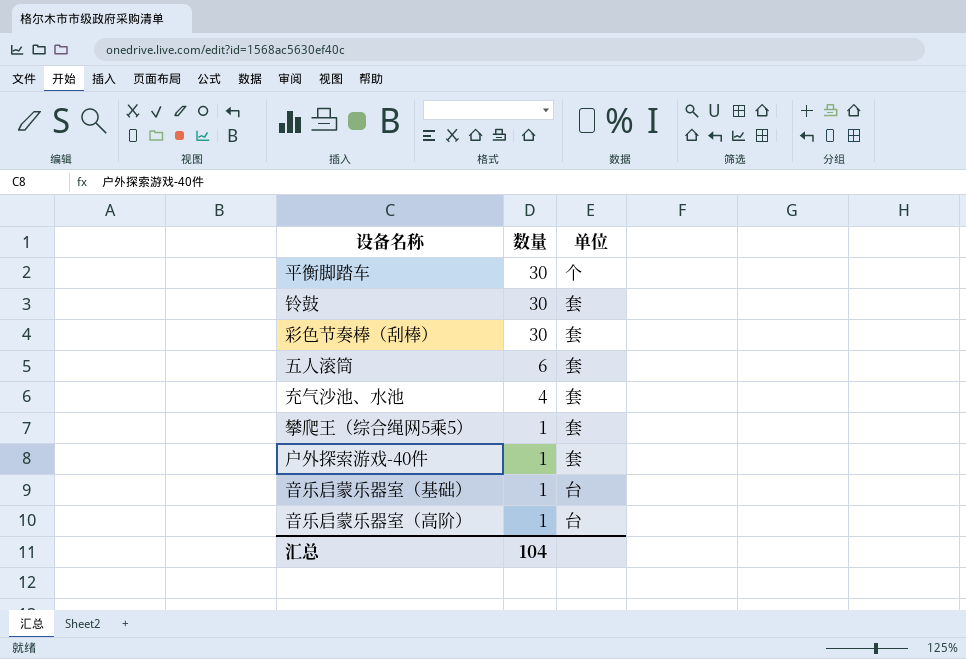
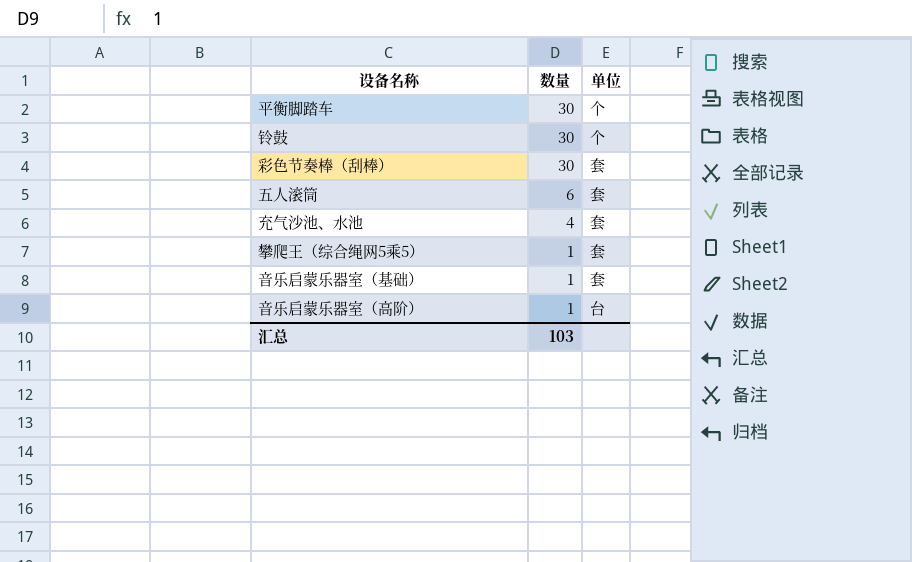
row 户外探索游戏-40件: 1 | 套 -> none
铃鼓 | 单位: 套 -> 个
音乐启蒙乐器室（基础） | 单位: 台 -> 套
汇总 | 数量: 104 -> 103

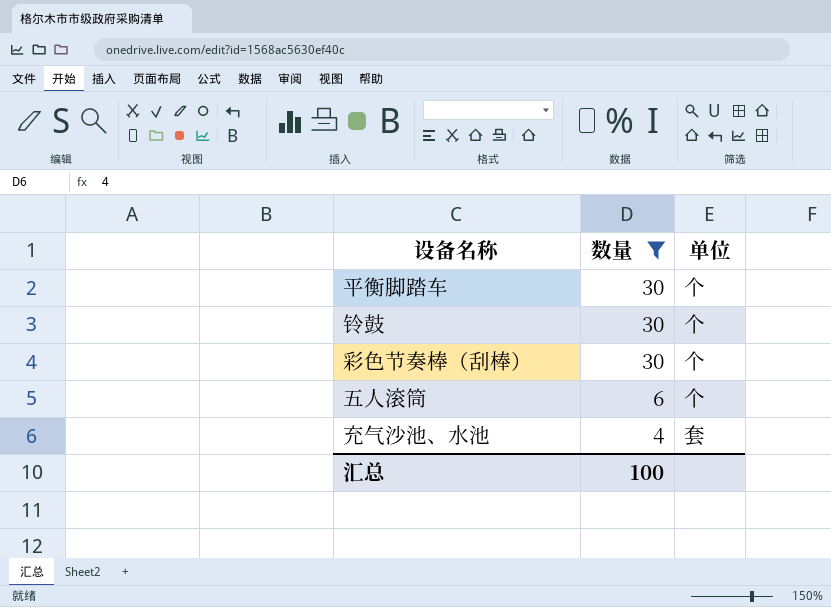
filter: none -> 数量 != 1
彩色节奏棒（刮棒） | 单位: 套 -> 个
五人滚筒 | 单位: 套 -> 个
汇总 | 数量: 103 -> 100

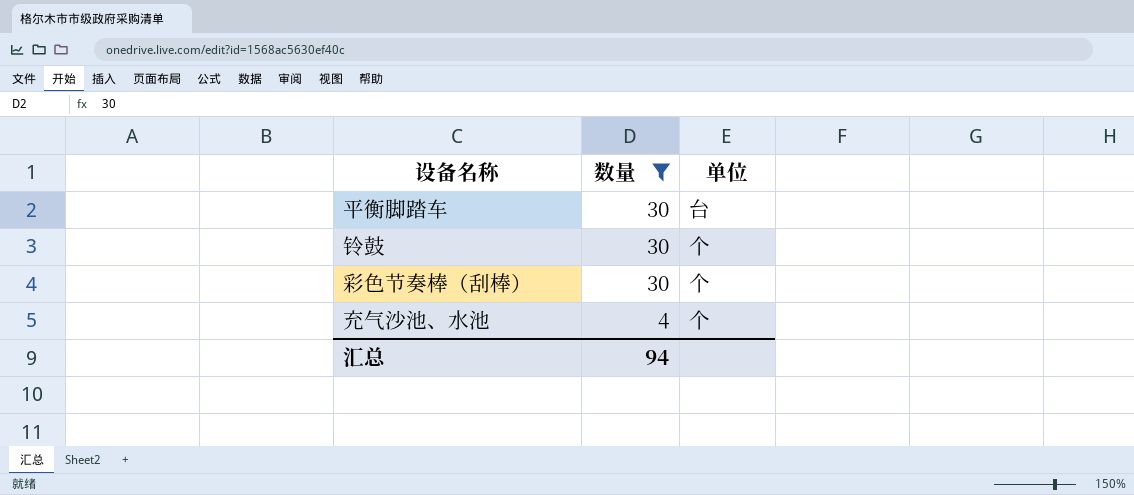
row 五人滚筒: 6 | 个 -> none
平衡脚踏车 | 单位: 个 -> 台
充气沙池、水池 | 单位: 套 -> 个
汇总 | 数量: 100 -> 94

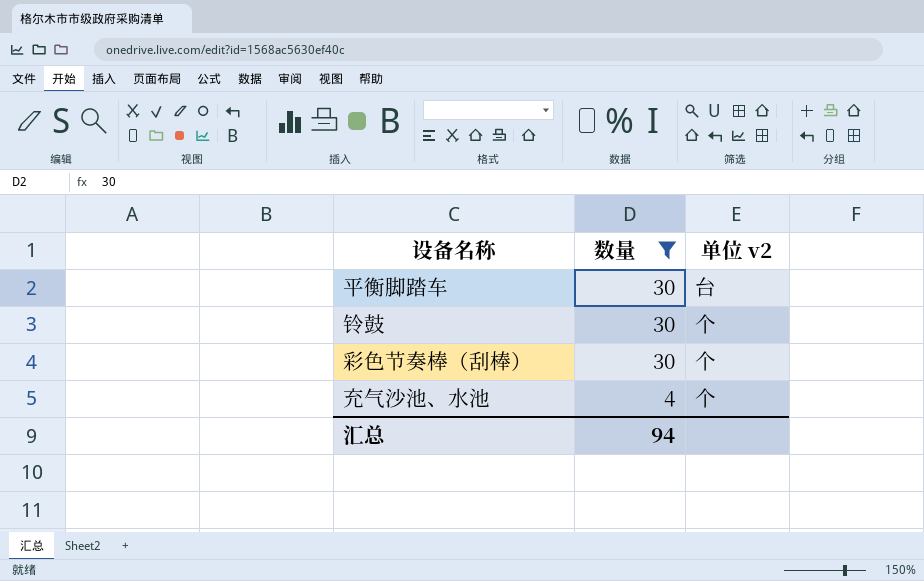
column name: 单位 -> 单位 v2

